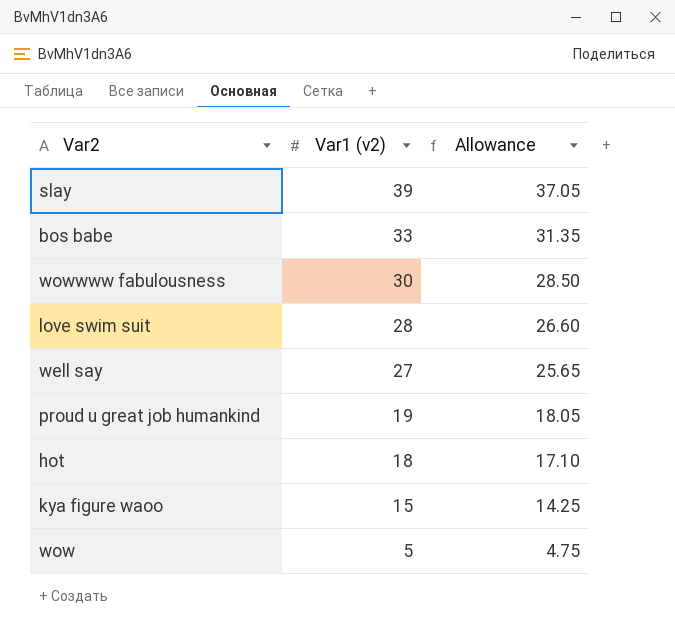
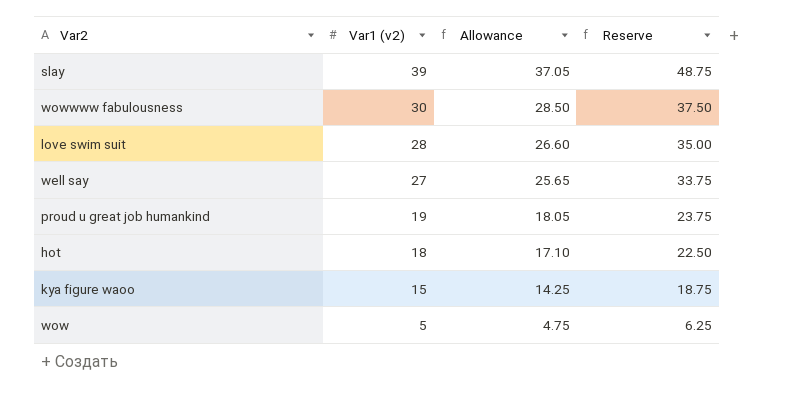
column Reserve | formula: none -> [Var1 (v2)] * 1.25
row bos babe: 33 | 31.35 -> none

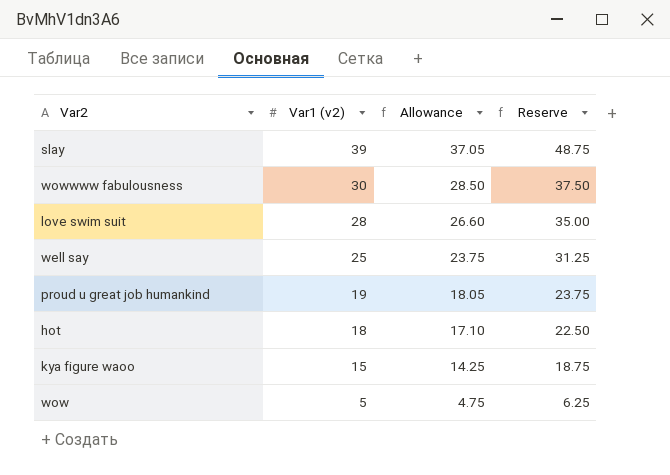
well say | Var1 (v2): 27 -> 25
well say | Allowance: 25.65 -> 23.75
well say | Reserve: 33.75 -> 31.25

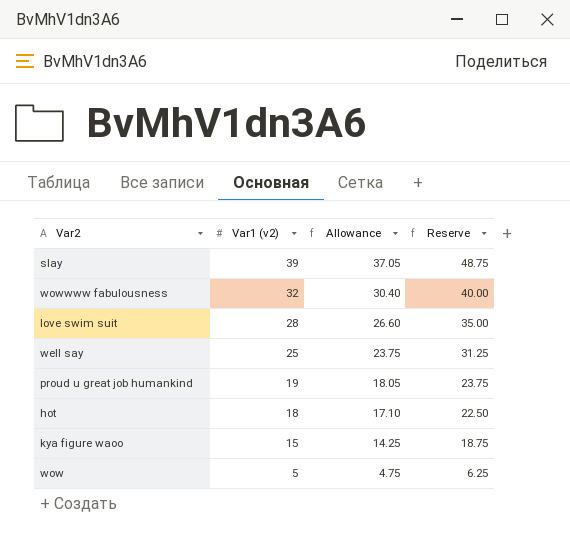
wowwww fabulousness | Var1 (v2): 30 -> 32
wowwww fabulousness | Allowance: 28.50 -> 30.40
wowwww fabulousness | Reserve: 37.50 -> 40.00

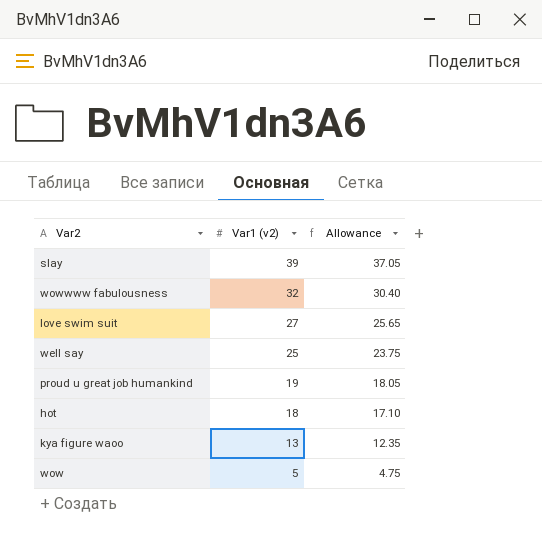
column Reserve | formula: [Var1 (v2)] * 1.25 -> none
love swim suit | Var1 (v2): 28 -> 27
love swim suit | Allowance: 26.60 -> 25.65
kya figure waoo | Var1 (v2): 15 -> 13
kya figure waoo | Allowance: 14.25 -> 12.35

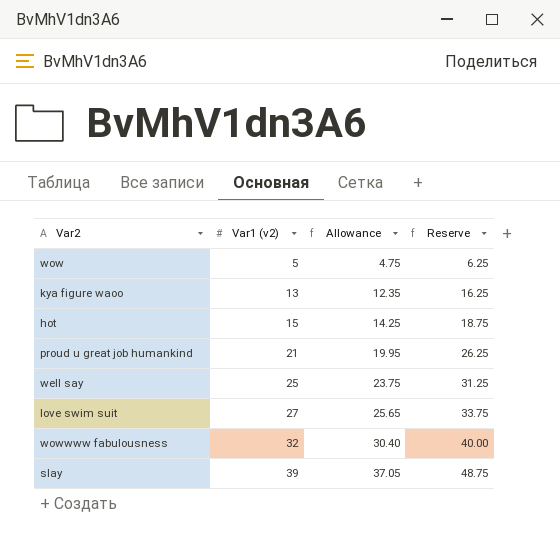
row order: Var1 (v2) descending -> Var1 (v2) ascending
column Reserve | formula: none -> [Var1 (v2)] * 1.25
hot | Var1 (v2): 18 -> 15
hot | Allowance: 17.10 -> 14.25
proud u great job humankind | Var1 (v2): 19 -> 21
proud u great job humankind | Allowance: 18.05 -> 19.95

